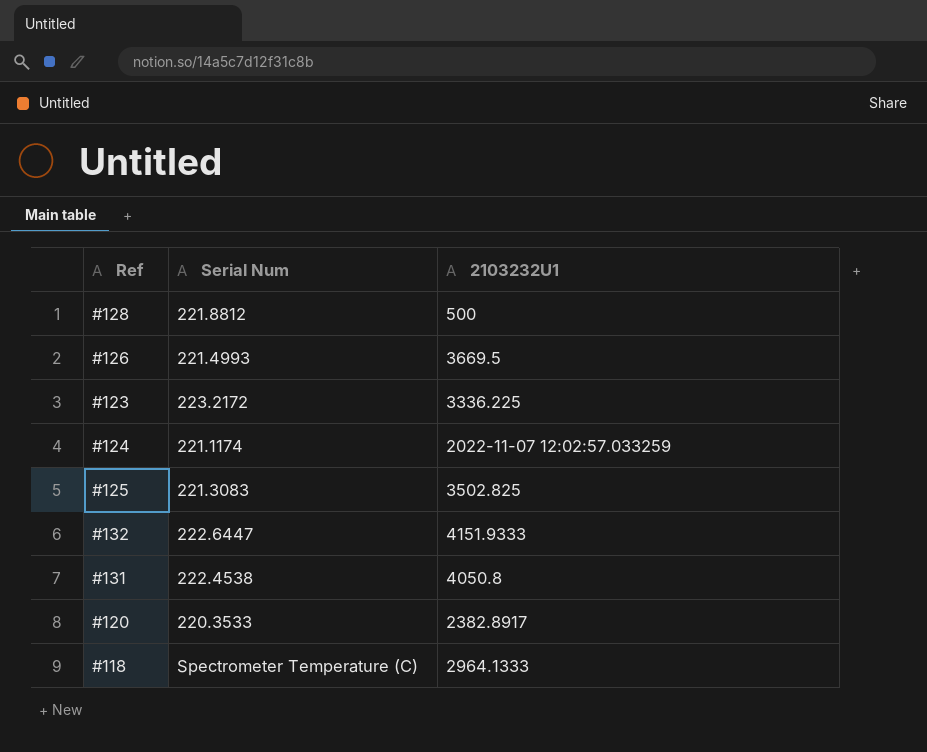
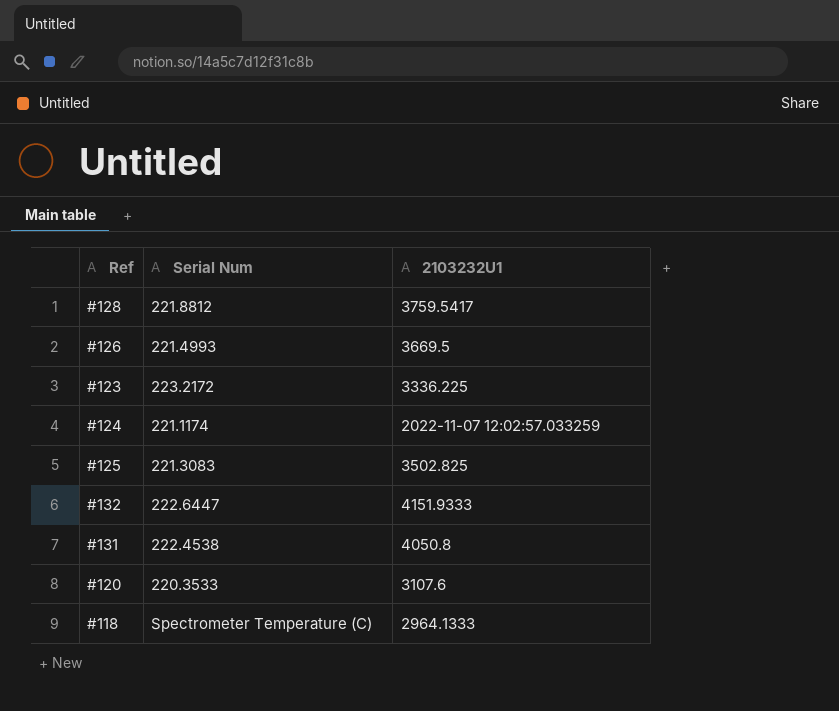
#128 | 2103232U1: 500 -> 3759.5417
#120 | 2103232U1: 2382.8917 -> 3107.6

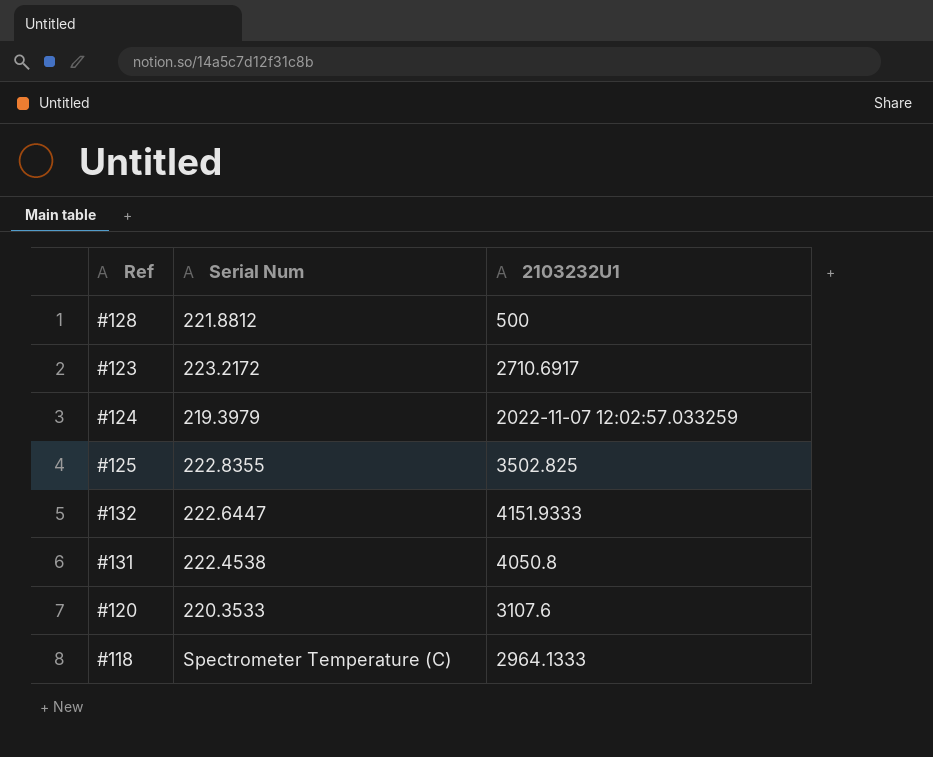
row #126: 221.4993 | 3669.5 -> none
#128 | 2103232U1: 3759.5417 -> 500
#123 | 2103232U1: 3336.225 -> 2710.6917
#124 | Serial Num: 221.1174 -> 219.3979
#125 | Serial Num: 221.3083 -> 222.8355

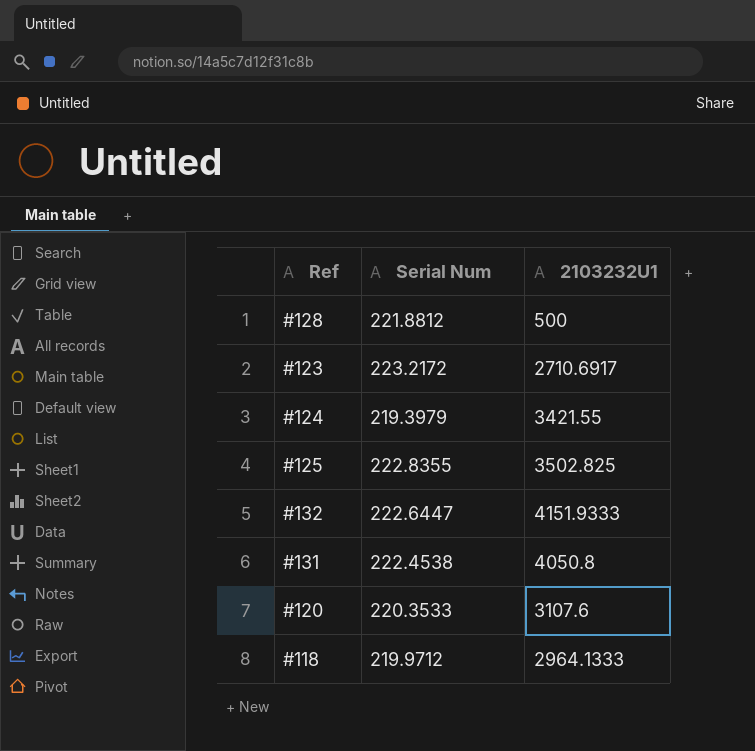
#124 | 2103232U1: 2022-11-07 12:02:57.033259 -> 3421.55
#118 | Serial Num: Spectrometer Temperature (C) -> 219.9712

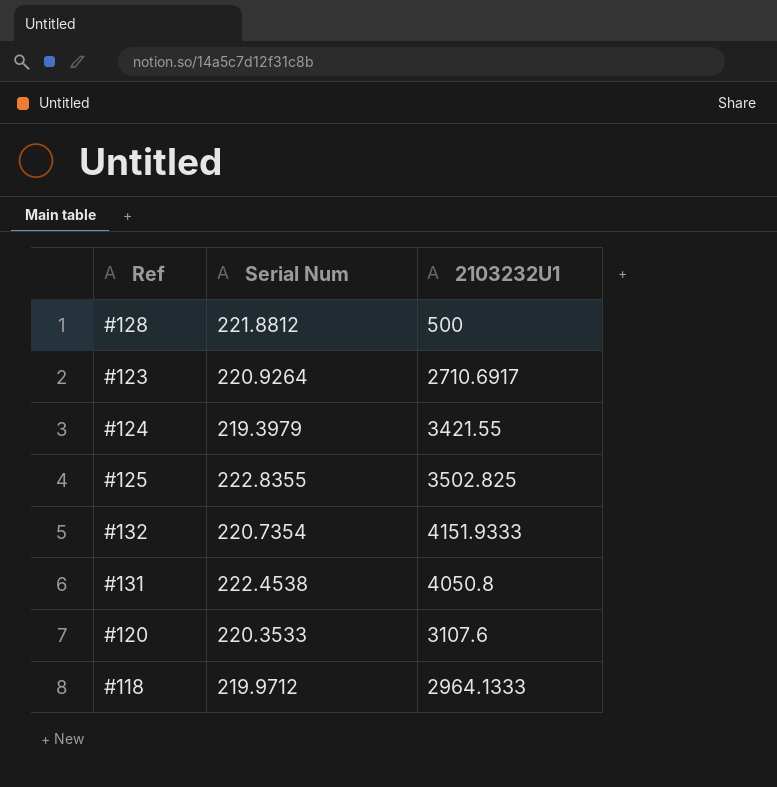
#123 | Serial Num: 223.2172 -> 220.9264
#132 | Serial Num: 222.6447 -> 220.7354

